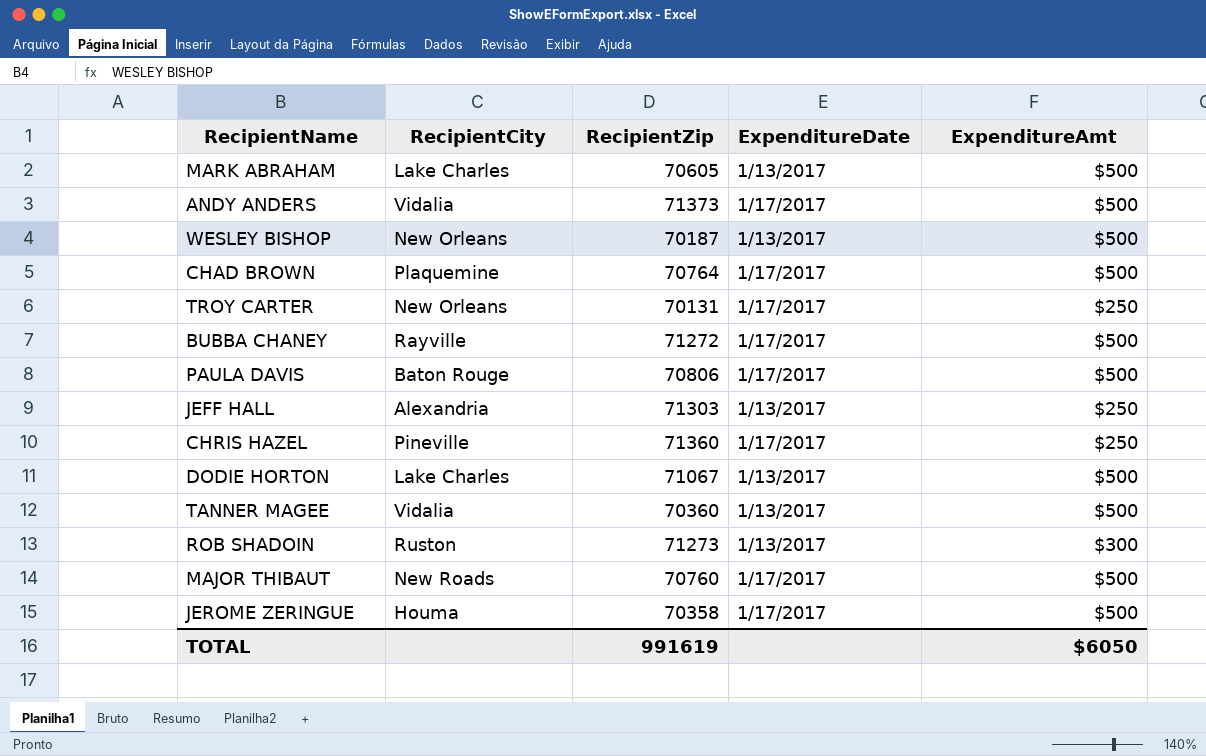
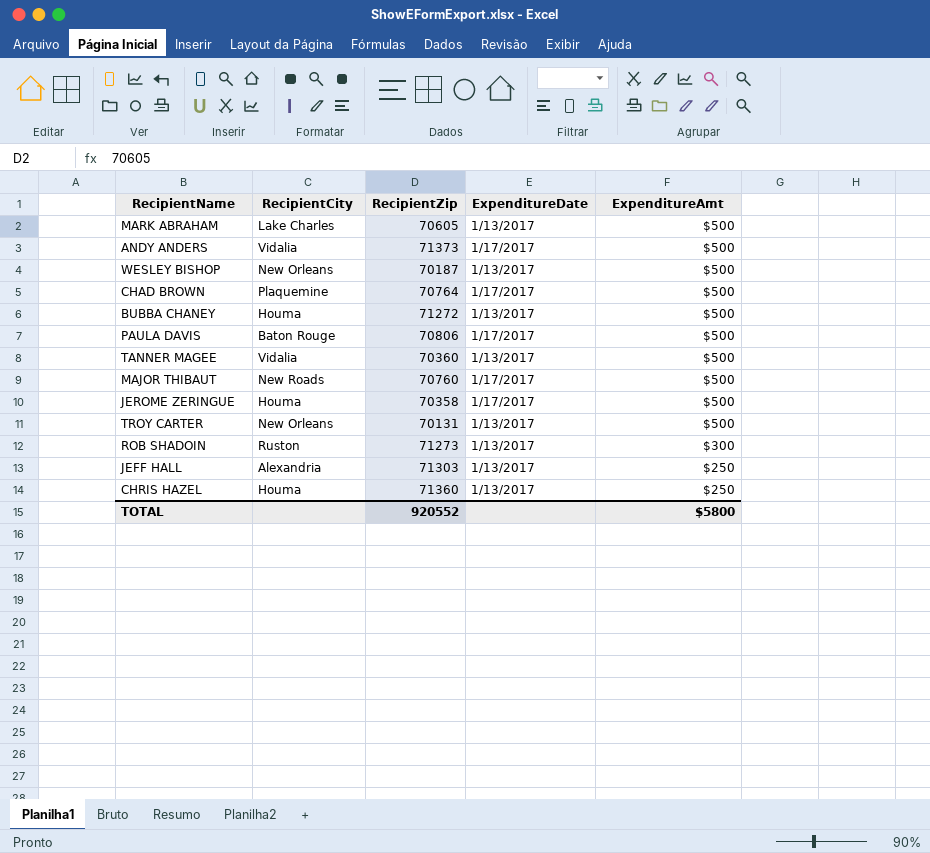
row order: none -> ExpenditureAmt descending
row DODIE HORTON: Lake Charles | 71067 | 1/13/2017 | $500 -> none
BUBBA CHANEY | RecipientCity: Rayville -> Houma
BUBBA CHANEY | ExpenditureDate: 1/17/2017 -> 1/13/2017
TROY CARTER | ExpenditureDate: 1/17/2017 -> 1/13/2017
TROY CARTER | ExpenditureAmt: $250 -> $500
CHRIS HAZEL | RecipientCity: Pineville -> Houma
CHRIS HAZEL | ExpenditureDate: 1/17/2017 -> 1/13/2017
TOTAL | RecipientZip: 991619 -> 920552
TOTAL | ExpenditureAmt: $6050 -> $5800

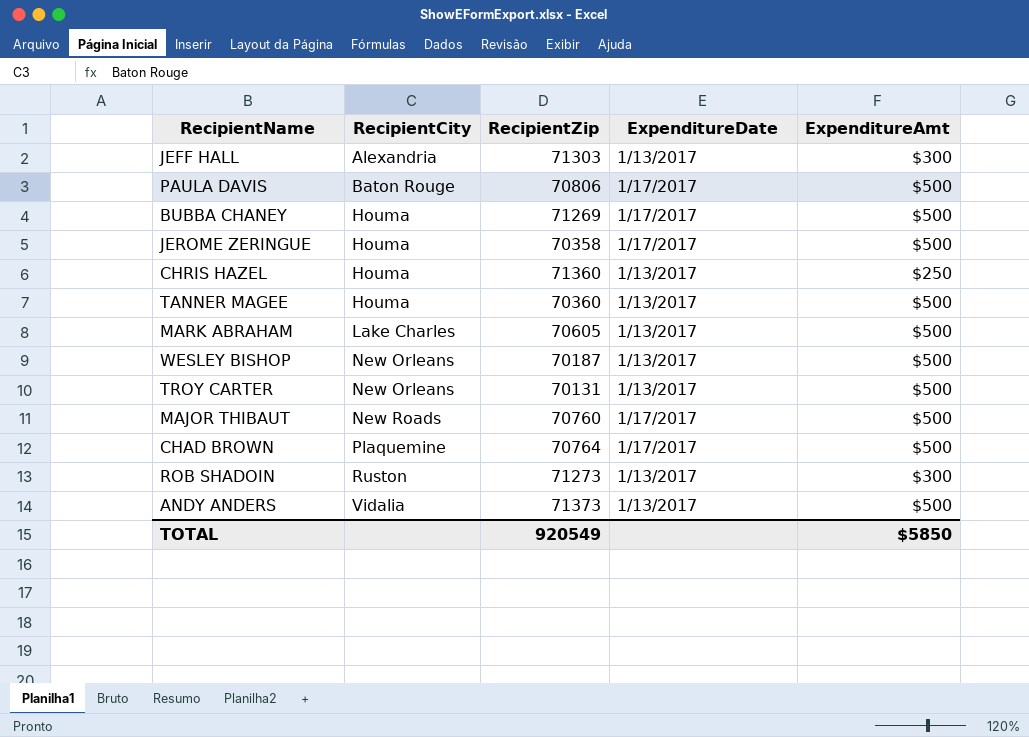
row order: ExpenditureAmt descending -> RecipientCity ascending
JEFF HALL | ExpenditureAmt: $250 -> $300
BUBBA CHANEY | RecipientZip: 71272 -> 71269
BUBBA CHANEY | ExpenditureDate: 1/13/2017 -> 1/17/2017
TANNER MAGEE | RecipientCity: Vidalia -> Houma
ANDY ANDERS | ExpenditureDate: 1/17/2017 -> 1/13/2017
TOTAL | RecipientZip: 920552 -> 920549
TOTAL | ExpenditureAmt: $5800 -> $5850

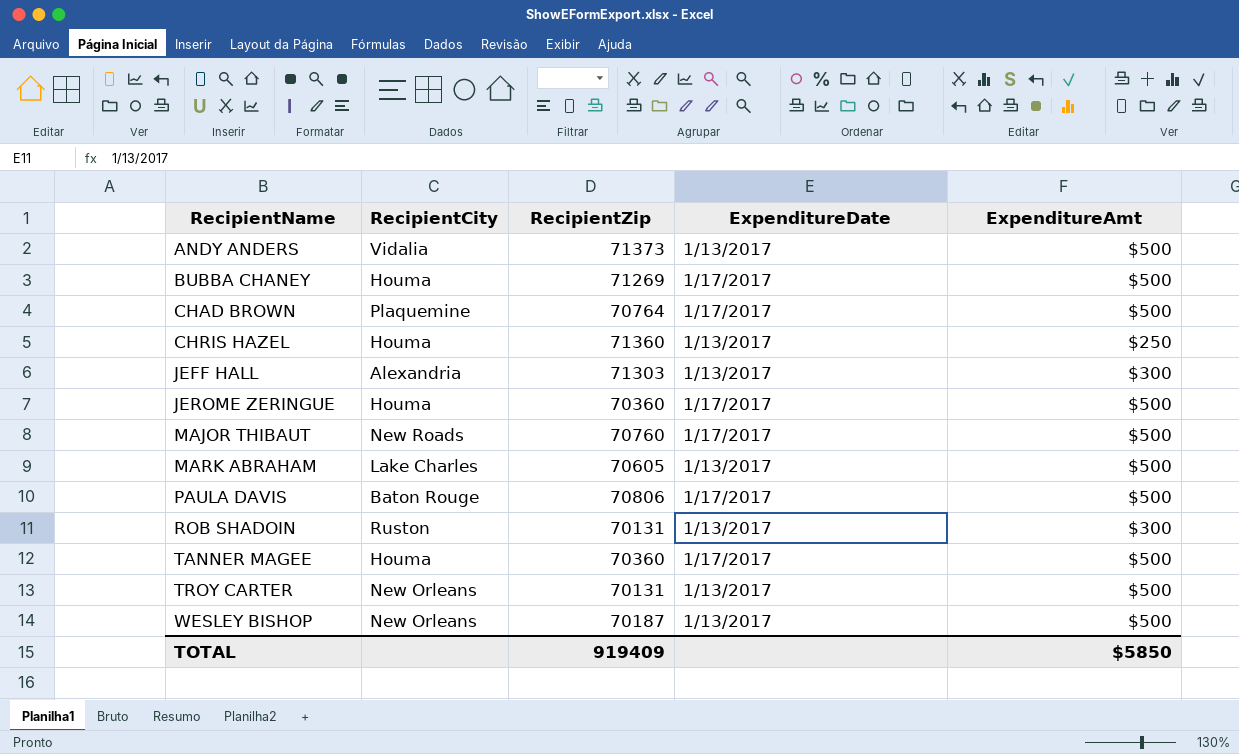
row order: RecipientCity ascending -> RecipientName ascending
JEROME ZERINGUE | RecipientZip: 70358 -> 70360
ROB SHADOIN | RecipientZip: 71273 -> 70131
TANNER MAGEE | ExpenditureDate: 1/13/2017 -> 1/17/2017
TOTAL | RecipientZip: 920549 -> 919409

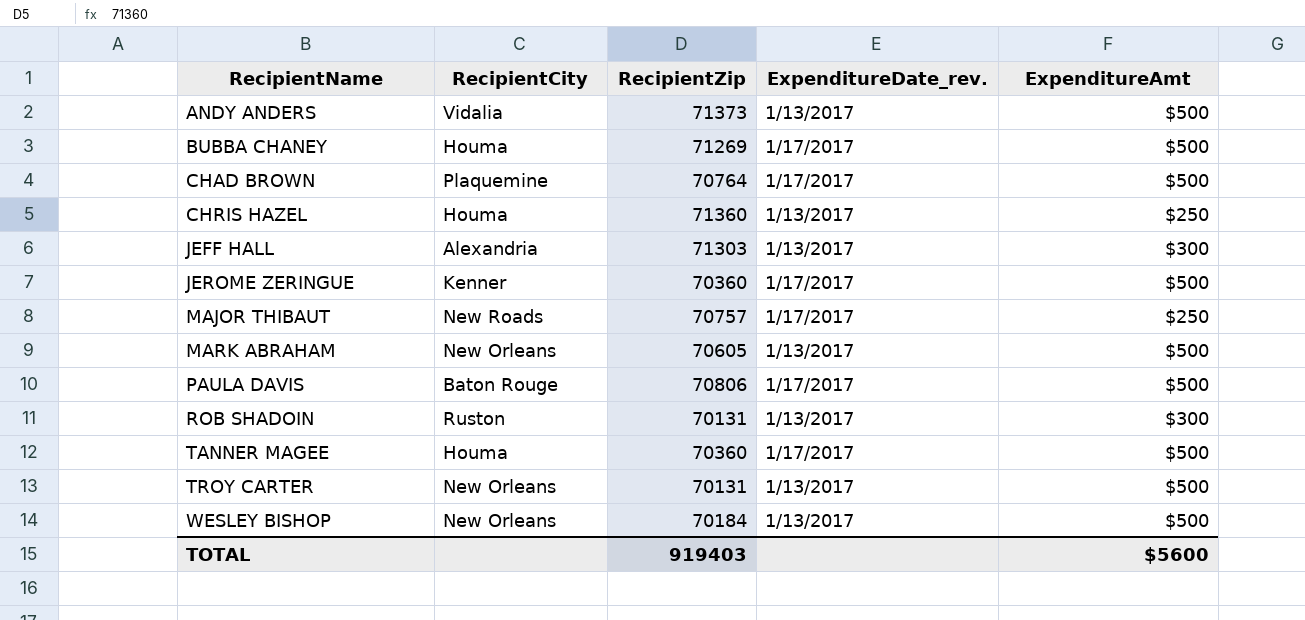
column name: ExpenditureDate -> ExpenditureDate_rev.
JEROME ZERINGUE | RecipientCity: Houma -> Kenner
MAJOR THIBAUT | RecipientZip: 70760 -> 70757
MAJOR THIBAUT | ExpenditureAmt: $500 -> $250
MARK ABRAHAM | RecipientCity: Lake Charles -> New Orleans
WESLEY BISHOP | RecipientZip: 70187 -> 70184
TOTAL | RecipientZip: 919409 -> 919403
TOTAL | ExpenditureAmt: $5850 -> $5600

